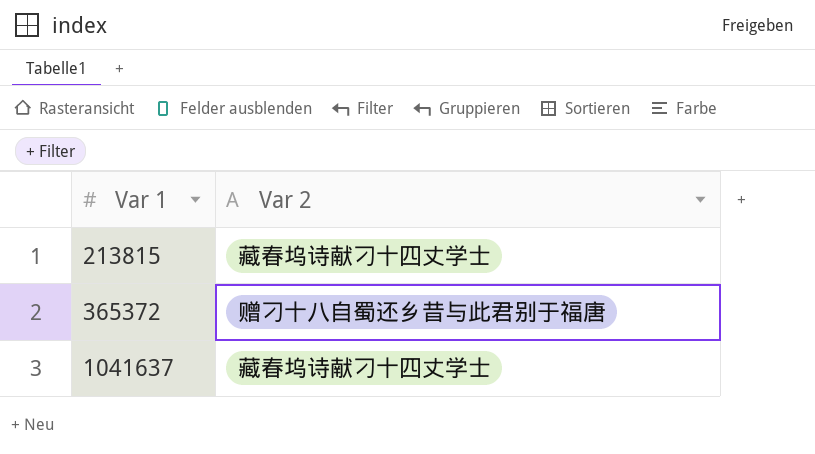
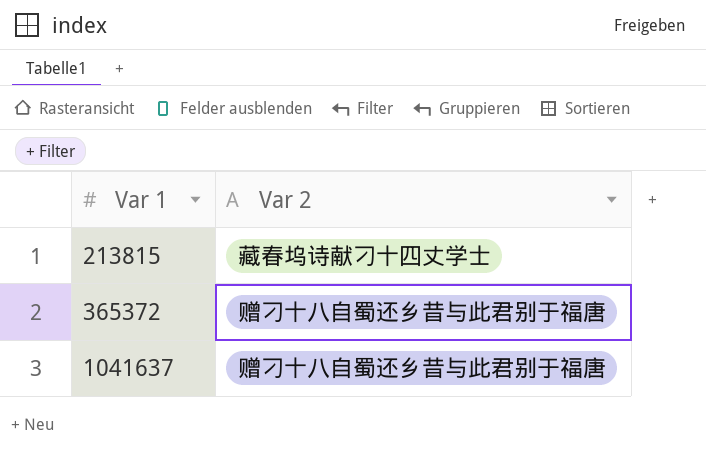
1041637 | Var 2: 藏春坞诗献刁十四丈学士 -> 赠刁十八自蜀还乡昔与此君别于福唐

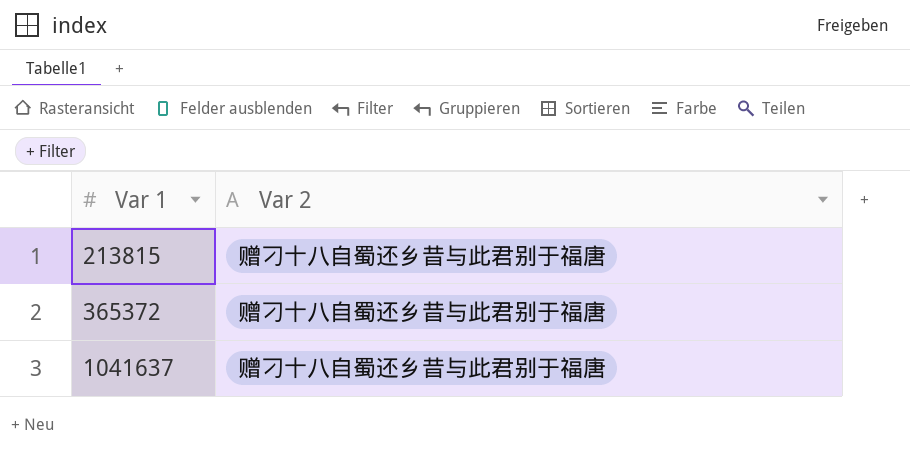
213815 | Var 2: 藏春坞诗献刁十四丈学士 -> 赠刁十八自蜀还乡昔与此君别于福唐

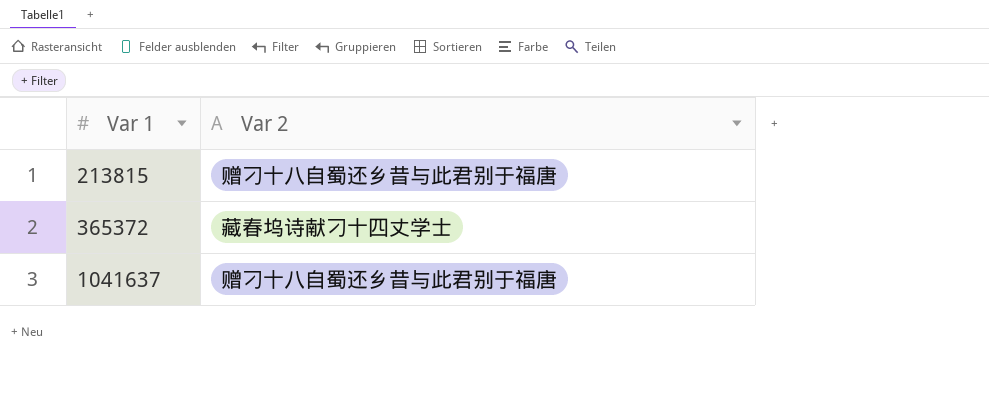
365372 | Var 2: 赠刁十八自蜀还乡昔与此君别于福唐 -> 藏春坞诗献刁十四丈学士

